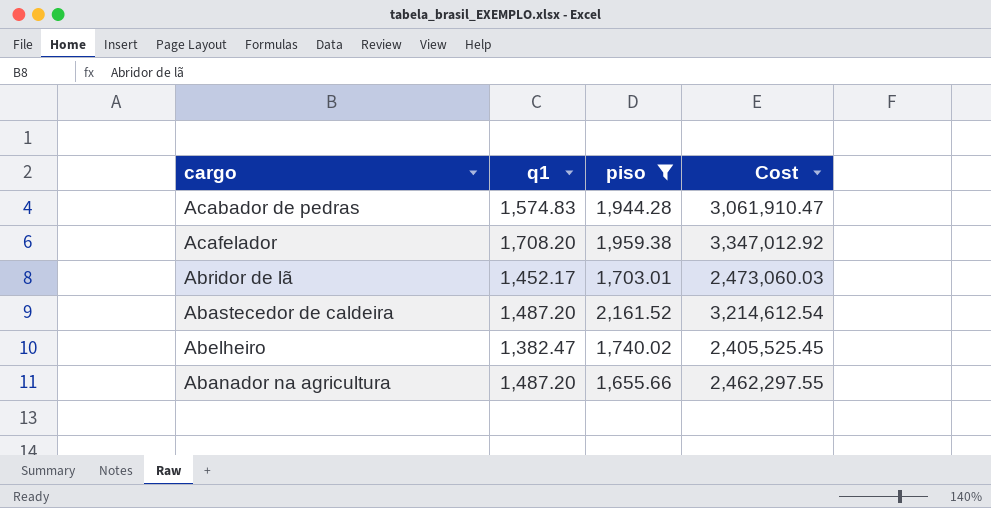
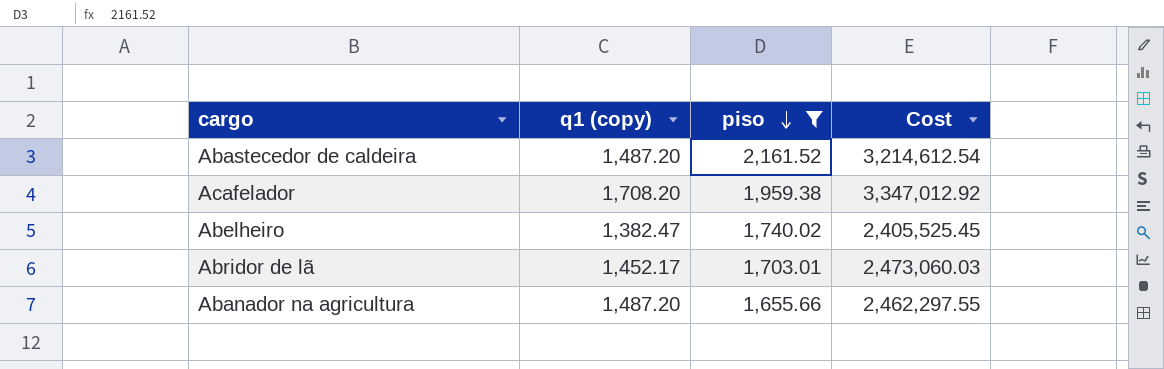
row order: none -> piso descending
column name: q1 -> q1 (copy)
row Acabador de pedras: 1,574.83 | 1,944.28 | 3,061,910.47 -> none

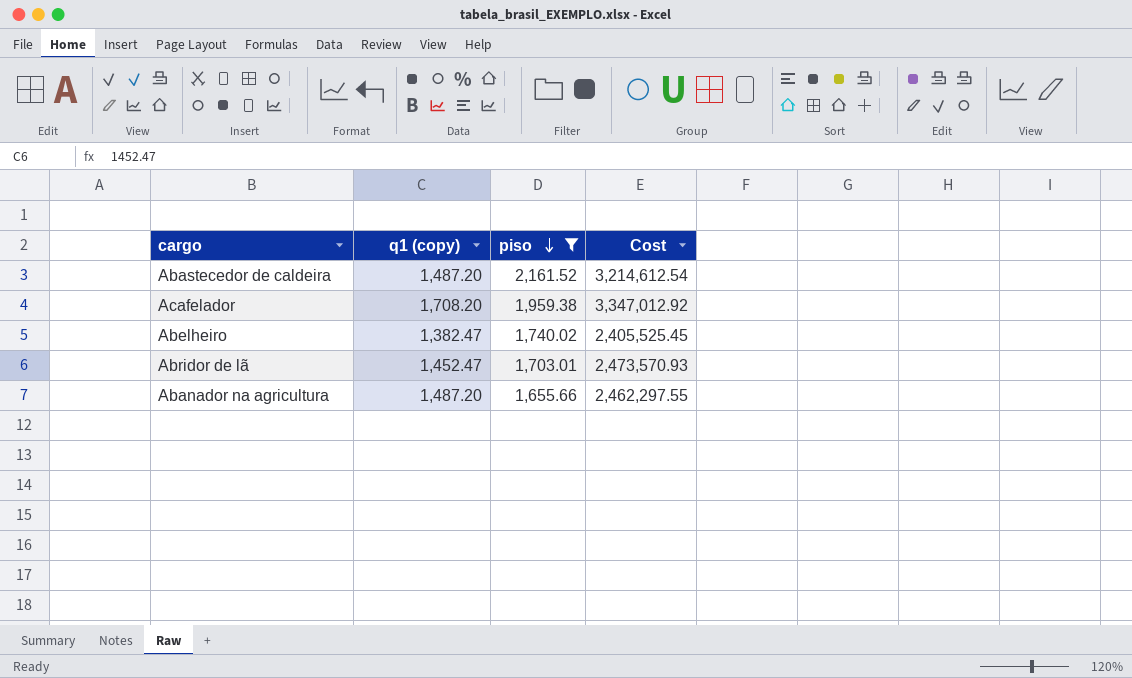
Abridor de lã | q1 (copy): 1,452.17 -> 1,452.47
Abridor de lã | Cost: 2,473,060.03 -> 2,473,570.93

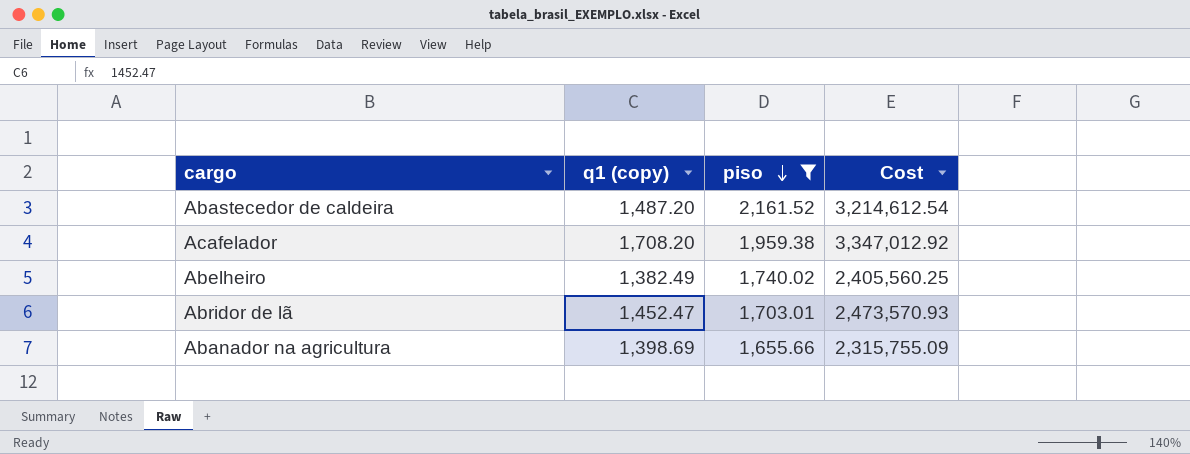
Abelheiro | q1 (copy): 1,382.47 -> 1,382.49
Abelheiro | Cost: 2,405,525.45 -> 2,405,560.25
Abanador na agricultura | q1 (copy): 1,487.20 -> 1,398.69
Abanador na agricultura | Cost: 2,462,297.55 -> 2,315,755.09

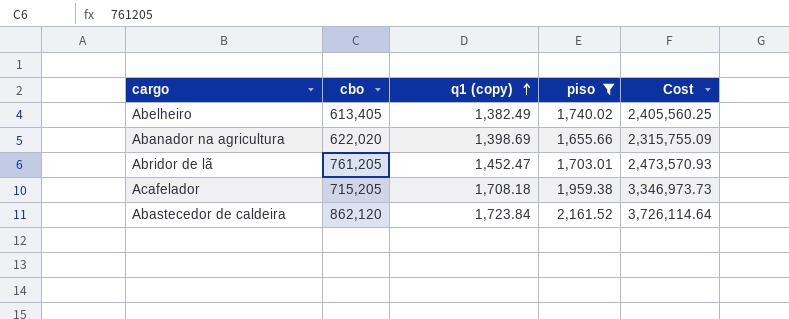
row order: piso descending -> q1 (copy) ascending
column cbo | position: none -> 2
Acafelador | q1 (copy): 1,708.20 -> 1,708.18
Acafelador | Cost: 3,347,012.92 -> 3,346,973.73
Abastecedor de caldeira | q1 (copy): 1,487.20 -> 1,723.84
Abastecedor de caldeira | Cost: 3,214,612.54 -> 3,726,114.64

